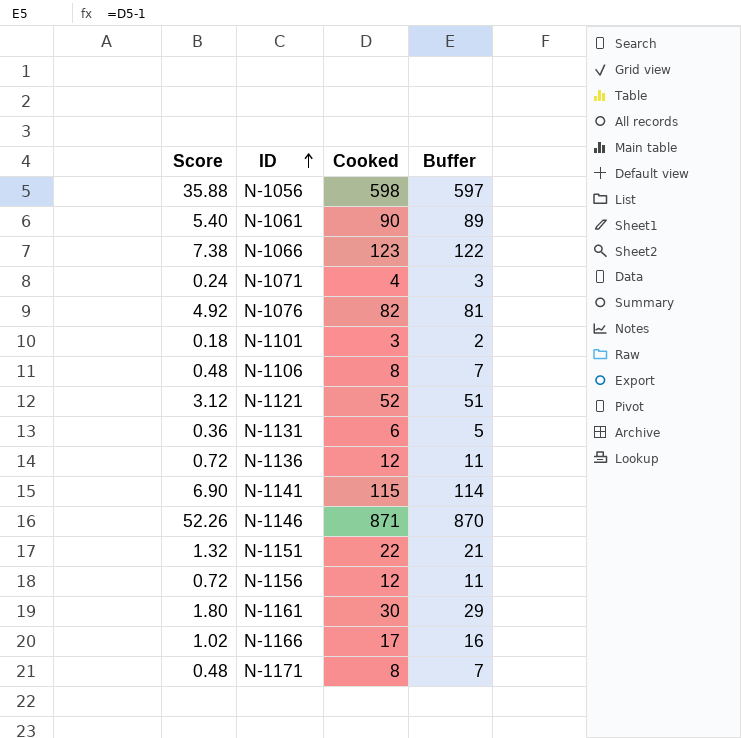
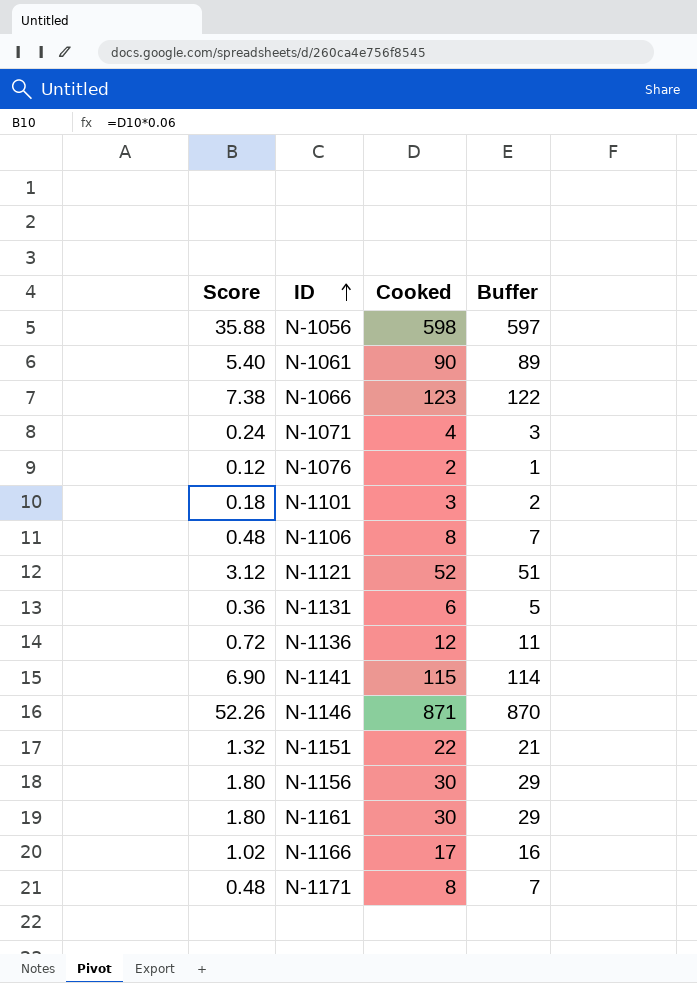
N-1076 | Score: 4.92 -> 0.12
N-1076 | Cooked: 82 -> 2
N-1076 | Buffer: 81 -> 1
N-1156 | Score: 0.72 -> 1.80
N-1156 | Cooked: 12 -> 30
N-1156 | Buffer: 11 -> 29

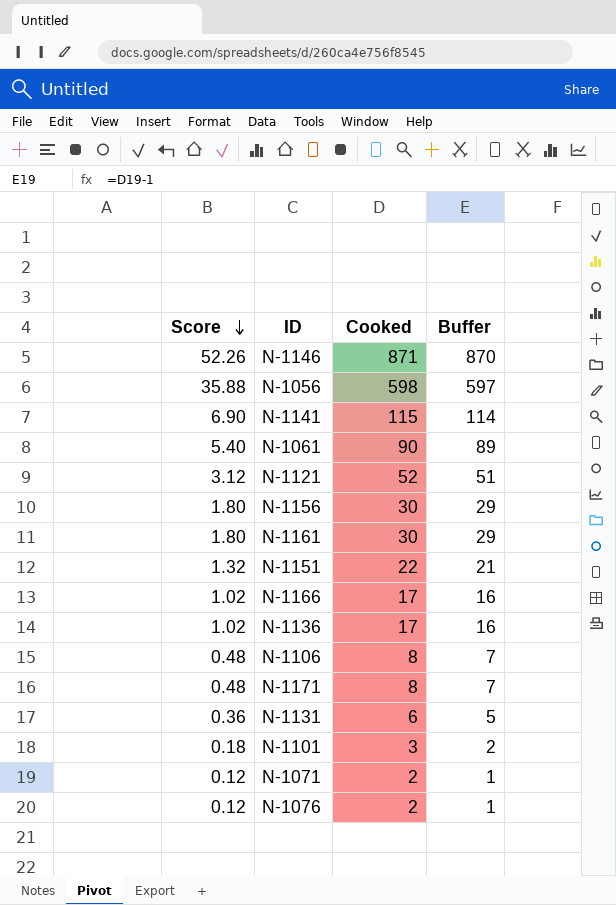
row order: ID ascending -> Score descending
row N-1066: 7.38 | 123 | 122 -> none
N-1136 | Score: 0.72 -> 1.02
N-1136 | Cooked: 12 -> 17
N-1136 | Buffer: 11 -> 16
N-1071 | Score: 0.24 -> 0.12
N-1071 | Cooked: 4 -> 2
N-1071 | Buffer: 3 -> 1

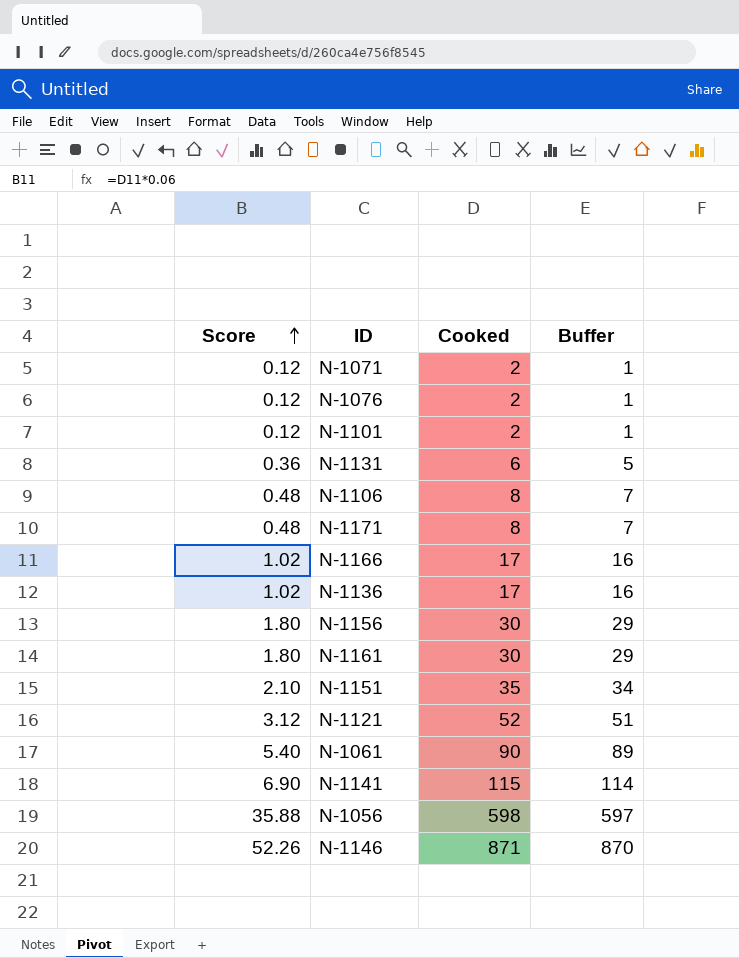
row order: Score descending -> Score ascending
N-1101 | Score: 0.18 -> 0.12
N-1101 | Cooked: 3 -> 2
N-1101 | Buffer: 2 -> 1
N-1151 | Score: 1.32 -> 2.10
N-1151 | Cooked: 22 -> 35
N-1151 | Buffer: 21 -> 34

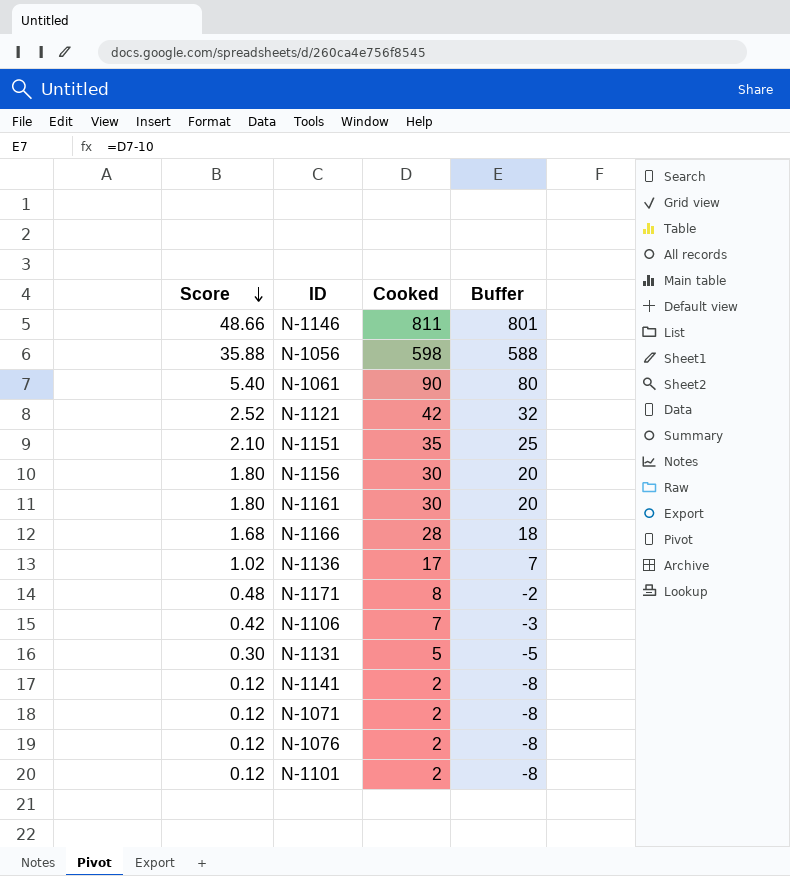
row order: Score ascending -> Score descending
column Buffer | formula: [Cooked] - 1 -> [Cooked] - 10
N-1146 | Score: 52.26 -> 48.66
N-1146 | Cooked: 871 -> 811
N-1121 | Score: 3.12 -> 2.52
N-1121 | Cooked: 52 -> 42
N-1166 | Score: 1.02 -> 1.68
N-1166 | Cooked: 17 -> 28
N-1106 | Score: 0.48 -> 0.42
N-1106 | Cooked: 8 -> 7
N-1131 | Score: 0.36 -> 0.30
N-1131 | Cooked: 6 -> 5
N-1141 | Score: 6.90 -> 0.12
N-1141 | Cooked: 115 -> 2

